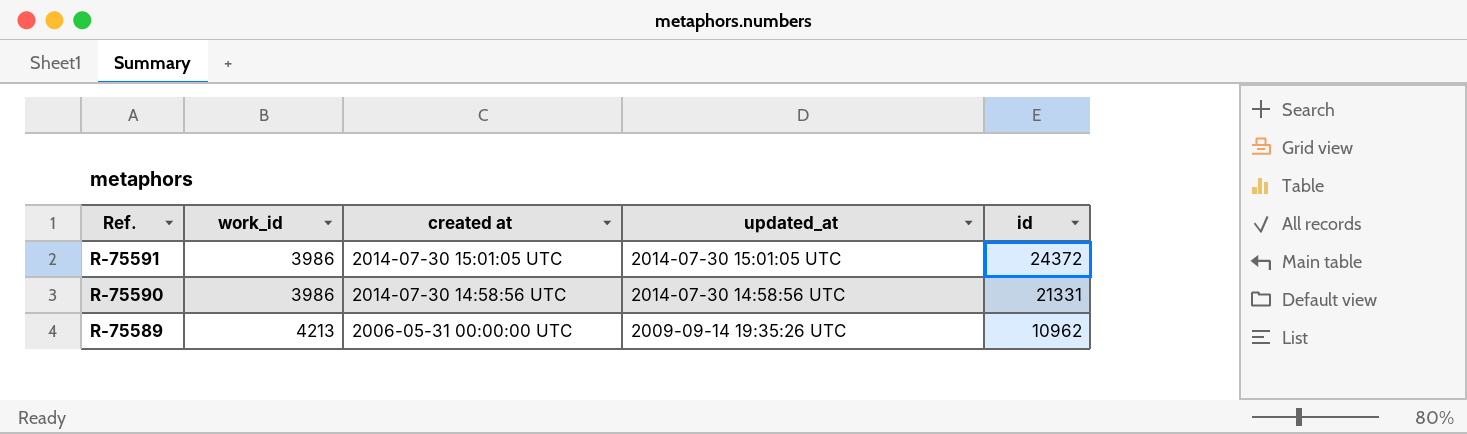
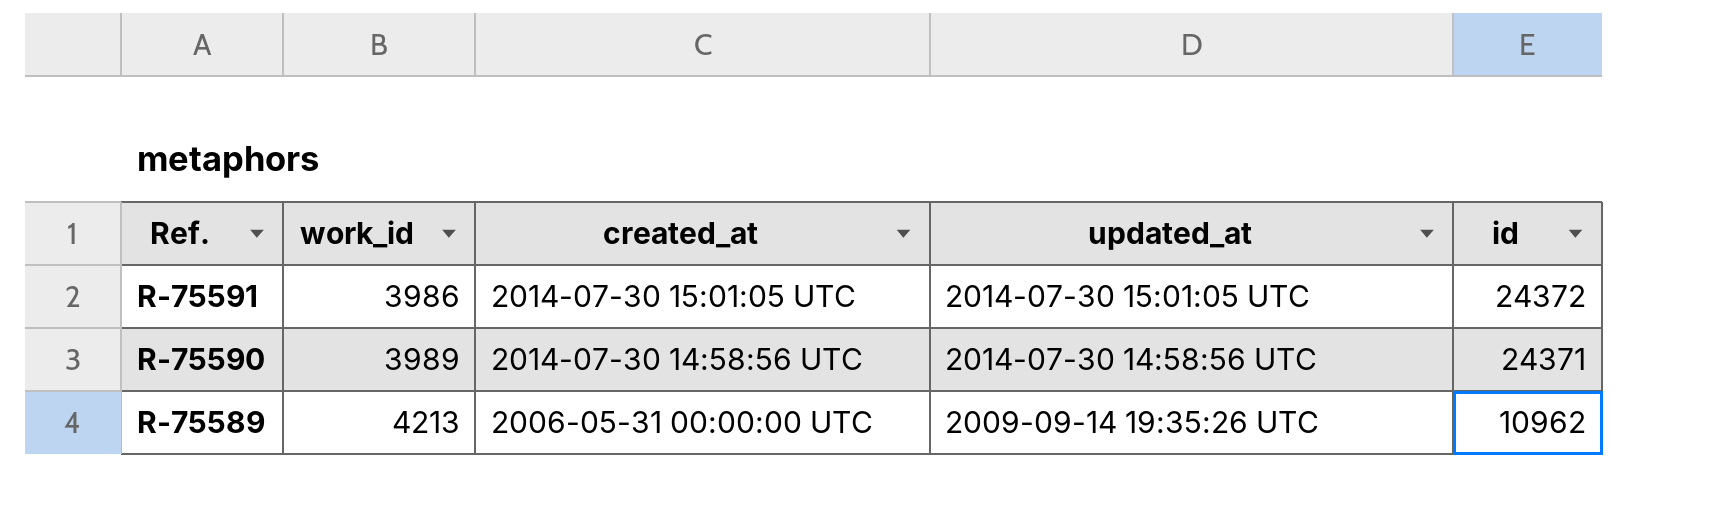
column name: created at -> created_at
R-75590 | work_id: 3986 -> 3989
R-75590 | id: 21331 -> 24371

